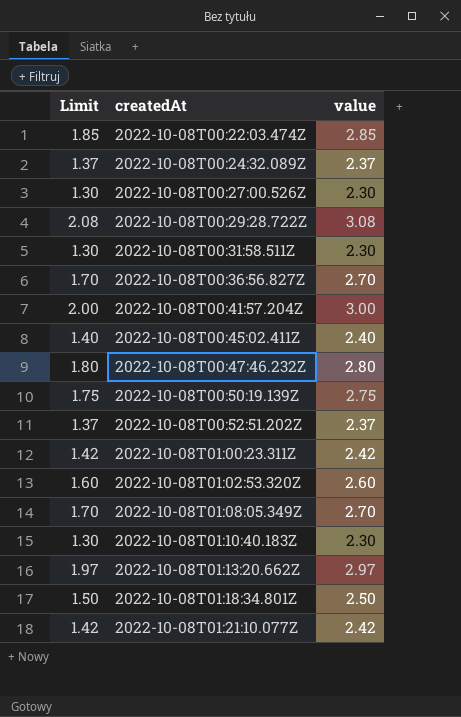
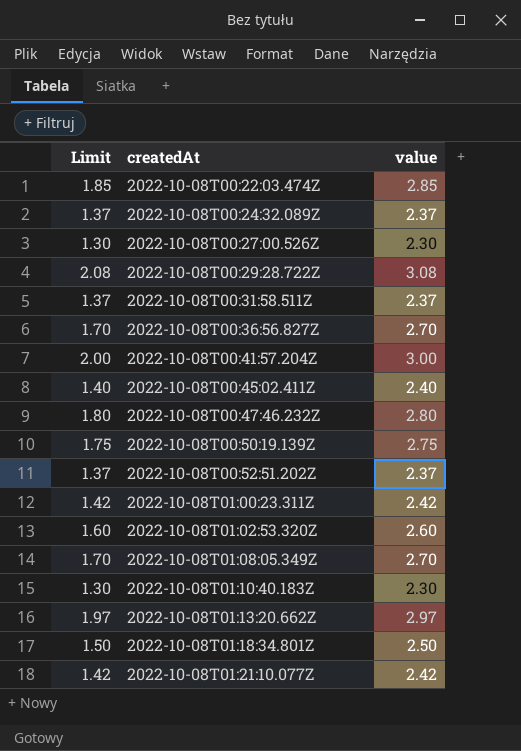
2022-10-08T00:31:58.511Z | Limit: 1.30 -> 1.37
2022-10-08T00:31:58.511Z | value: 2.30 -> 2.37

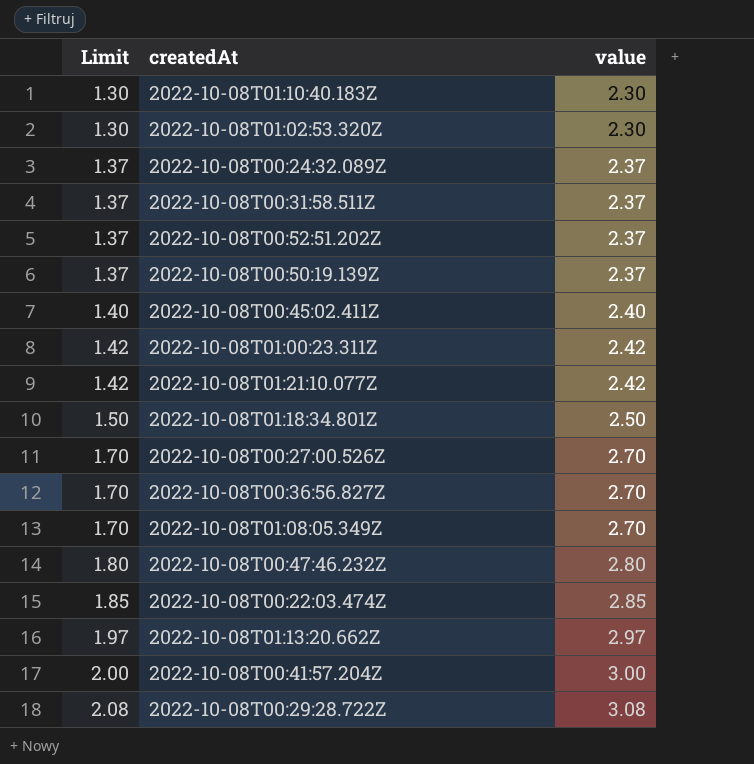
row order: createdAt ascending -> Limit ascending
2022-10-08T01:02:53.320Z | Limit: 1.60 -> 1.30
2022-10-08T01:02:53.320Z | value: 2.60 -> 2.30
2022-10-08T00:50:19.139Z | Limit: 1.75 -> 1.37
2022-10-08T00:50:19.139Z | value: 2.75 -> 2.37
2022-10-08T00:27:00.526Z | Limit: 1.30 -> 1.70
2022-10-08T00:27:00.526Z | value: 2.30 -> 2.70

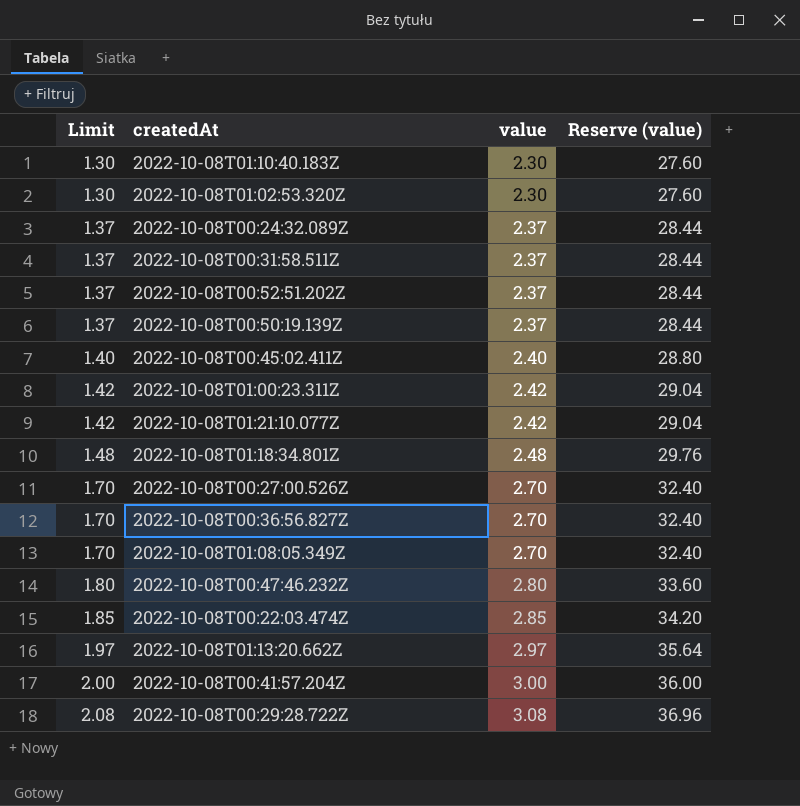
column Reserve (value) | formula: none -> [value] * 12
2022-10-08T01:18:34.801Z | Limit: 1.50 -> 1.48
2022-10-08T01:18:34.801Z | value: 2.50 -> 2.48

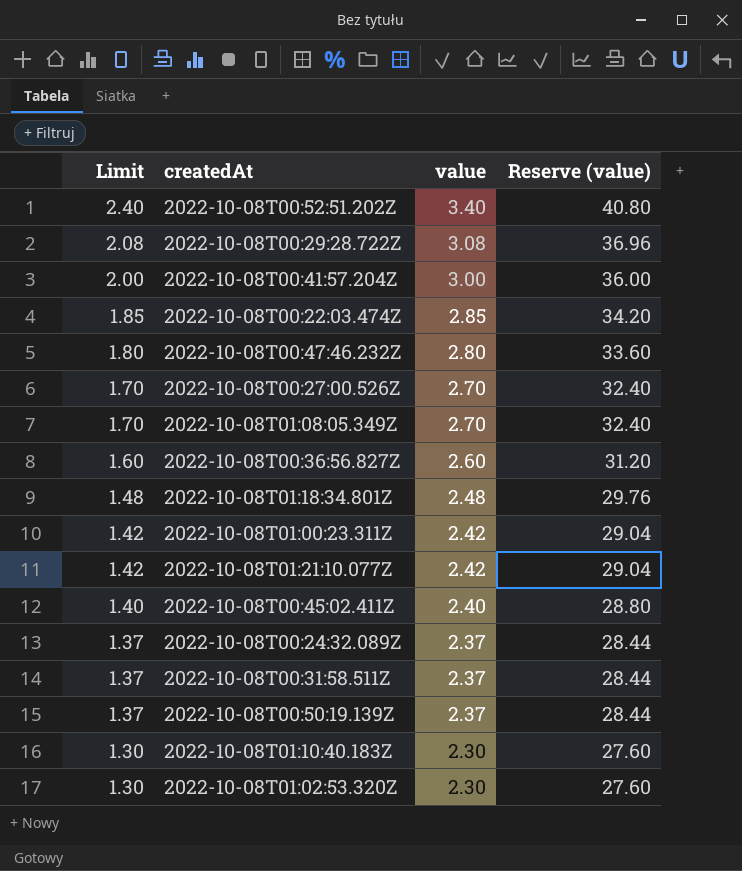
row order: Limit ascending -> Limit descending
row 2022-10-08T01:13:20.662Z: 1.97 | 2.97 | 35.64 -> none
2022-10-08T00:52:51.202Z | Limit: 1.37 -> 2.40
2022-10-08T00:52:51.202Z | value: 2.37 -> 3.40
2022-10-08T00:52:51.202Z | Reserve (value): 28.44 -> 40.80
2022-10-08T00:36:56.827Z | Limit: 1.70 -> 1.60
2022-10-08T00:36:56.827Z | value: 2.70 -> 2.60
2022-10-08T00:36:56.827Z | Reserve (value): 32.40 -> 31.20

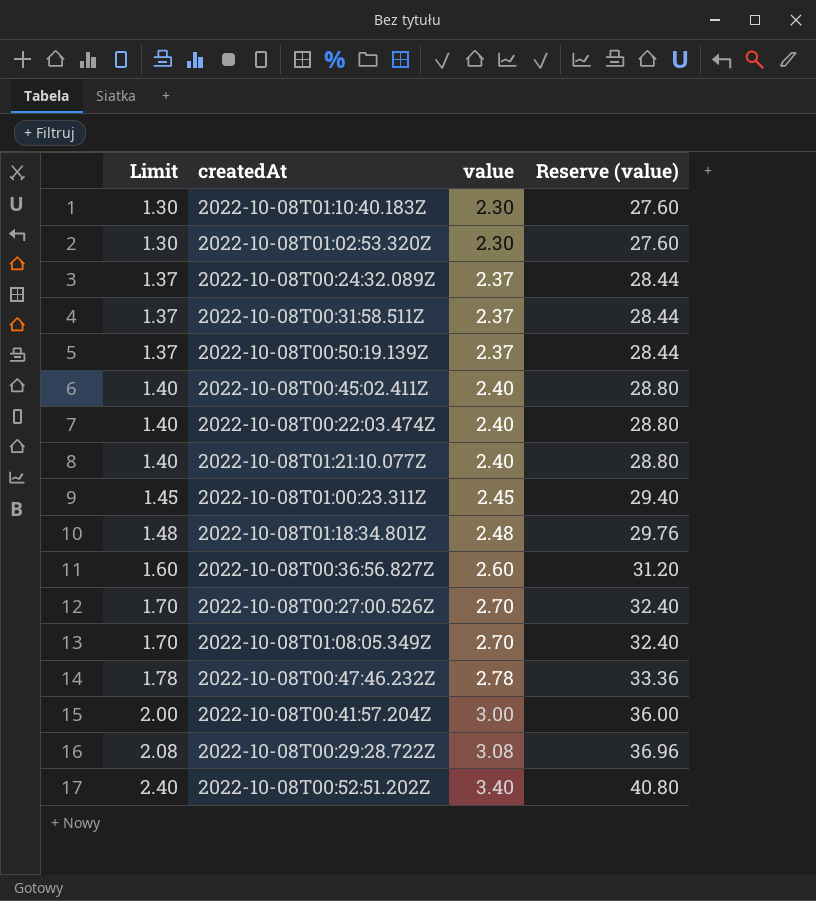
row order: Limit descending -> Limit ascending
2022-10-08T00:22:03.474Z | Limit: 1.85 -> 1.40
2022-10-08T00:22:03.474Z | value: 2.85 -> 2.40
2022-10-08T00:22:03.474Z | Reserve (value): 34.20 -> 28.80
2022-10-08T01:21:10.077Z | Limit: 1.42 -> 1.40
2022-10-08T01:21:10.077Z | value: 2.42 -> 2.40
2022-10-08T01:21:10.077Z | Reserve (value): 29.04 -> 28.80
2022-10-08T01:00:23.311Z | Limit: 1.42 -> 1.45
2022-10-08T01:00:23.311Z | value: 2.42 -> 2.45
2022-10-08T01:00:23.311Z | Reserve (value): 29.04 -> 29.40
2022-10-08T00:47:46.232Z | Limit: 1.80 -> 1.78
2022-10-08T00:47:46.232Z | value: 2.80 -> 2.78
2022-10-08T00:47:46.232Z | Reserve (value): 33.60 -> 33.36

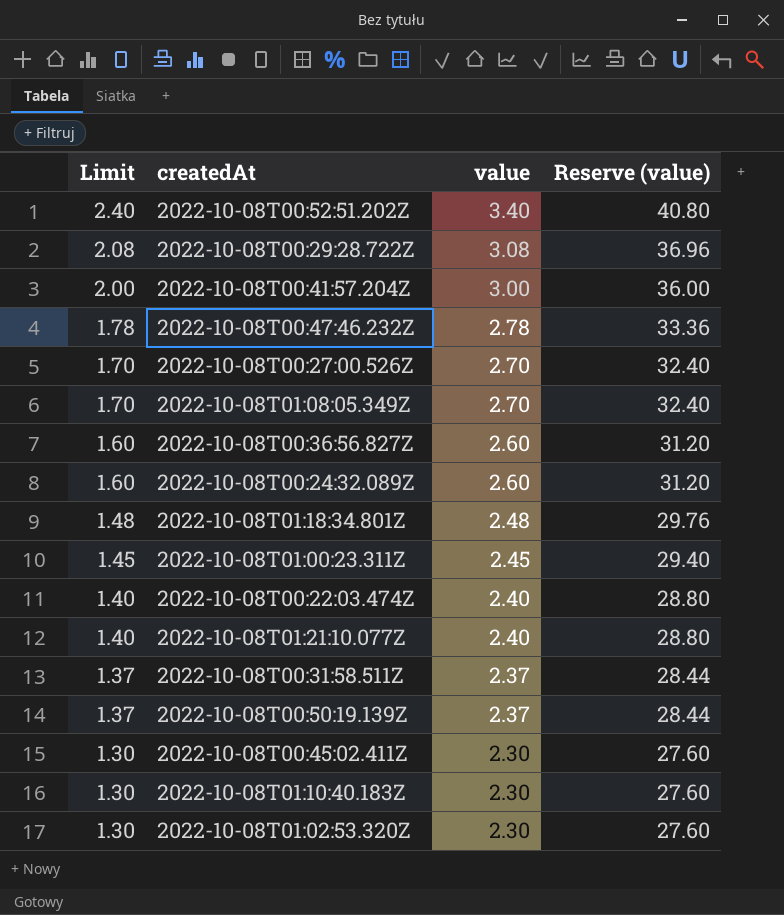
row order: Limit ascending -> Limit descending
2022-10-08T00:24:32.089Z | Limit: 1.37 -> 1.60
2022-10-08T00:24:32.089Z | value: 2.37 -> 2.60
2022-10-08T00:24:32.089Z | Reserve (value): 28.44 -> 31.20
2022-10-08T00:45:02.411Z | Limit: 1.40 -> 1.30
2022-10-08T00:45:02.411Z | value: 2.40 -> 2.30
2022-10-08T00:45:02.411Z | Reserve (value): 28.80 -> 27.60

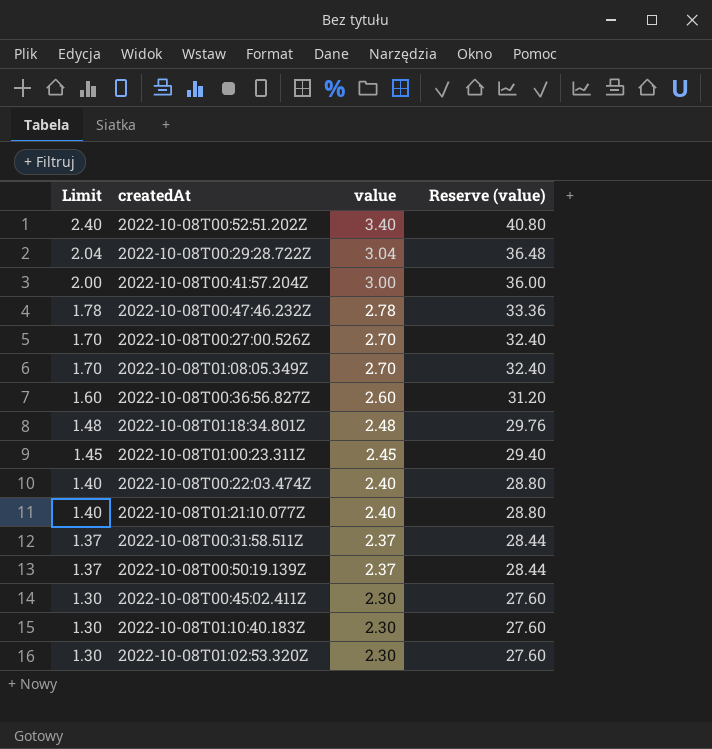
row 2022-10-08T00:24:32.089Z: 1.60 | 2.60 | 31.20 -> none
2022-10-08T00:29:28.722Z | Limit: 2.08 -> 2.04
2022-10-08T00:29:28.722Z | value: 3.08 -> 3.04
2022-10-08T00:29:28.722Z | Reserve (value): 36.96 -> 36.48

